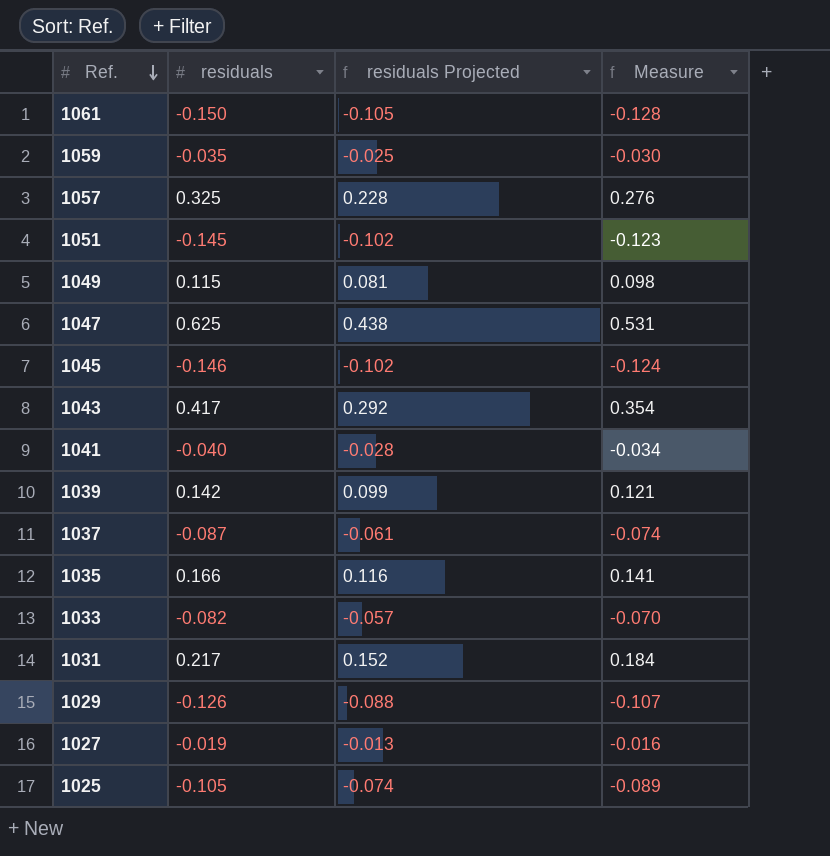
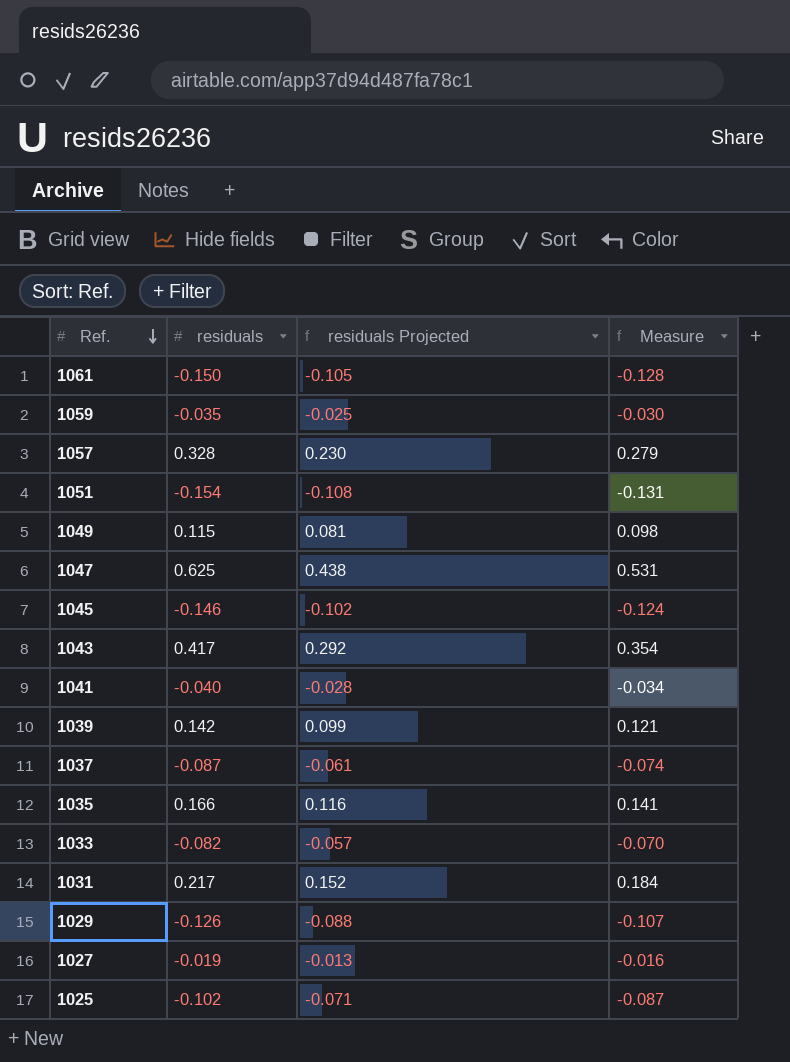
1057 | residuals: 0.325 -> 0.328
1057 | residuals Projected: 0.228 -> 0.230
1057 | Measure: 0.276 -> 0.279
1051 | residuals: -0.145 -> -0.154
1051 | residuals Projected: -0.102 -> -0.108
1051 | Measure: -0.123 -> -0.131
1025 | residuals: -0.105 -> -0.102
1025 | residuals Projected: -0.074 -> -0.071
1025 | Measure: -0.089 -> -0.087

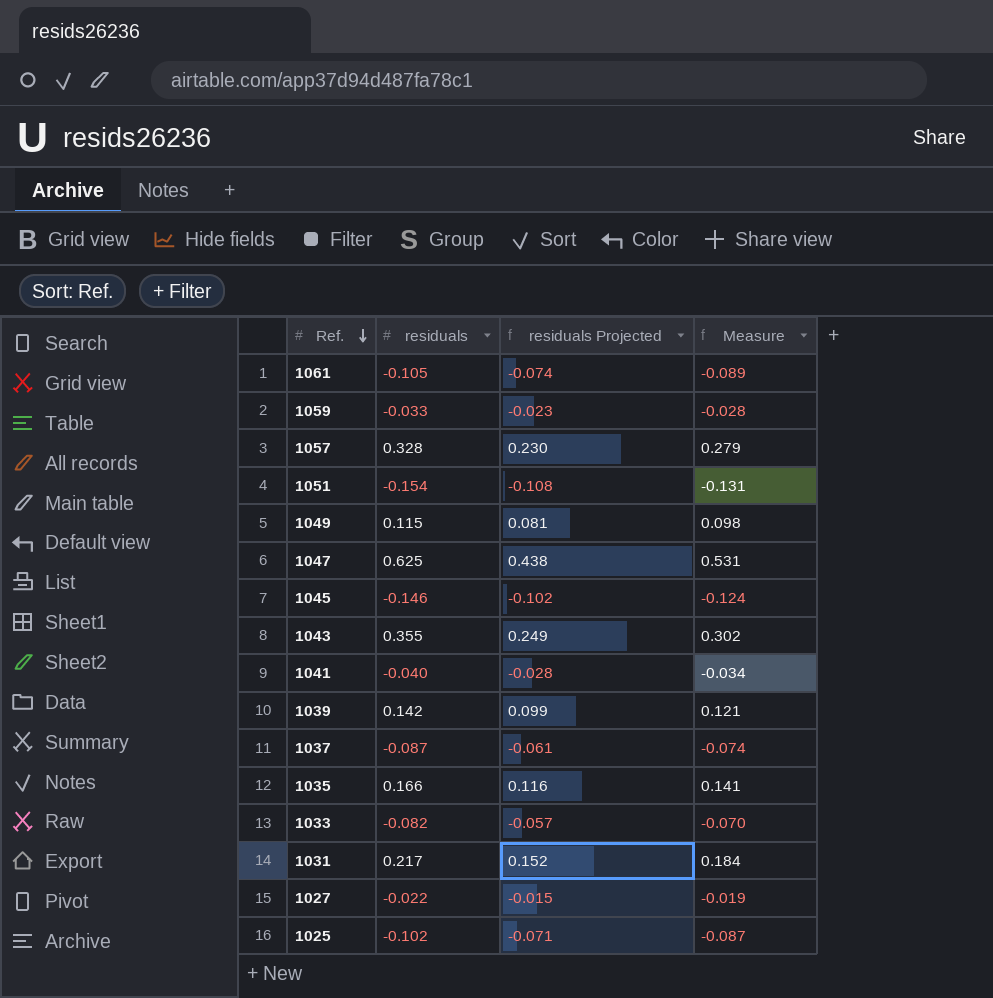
row 1029: -0.126 | -0.088 | -0.107 -> none
1061 | residuals: -0.150 -> -0.105
1061 | residuals Projected: -0.105 -> -0.074
1061 | Measure: -0.128 -> -0.089
1059 | residuals: -0.035 -> -0.033
1059 | residuals Projected: -0.025 -> -0.023
1059 | Measure: -0.030 -> -0.028
1043 | residuals: 0.417 -> 0.355
1043 | residuals Projected: 0.292 -> 0.249
1043 | Measure: 0.354 -> 0.302
1027 | residuals: -0.019 -> -0.022
1027 | residuals Projected: -0.013 -> -0.015
1027 | Measure: -0.016 -> -0.019

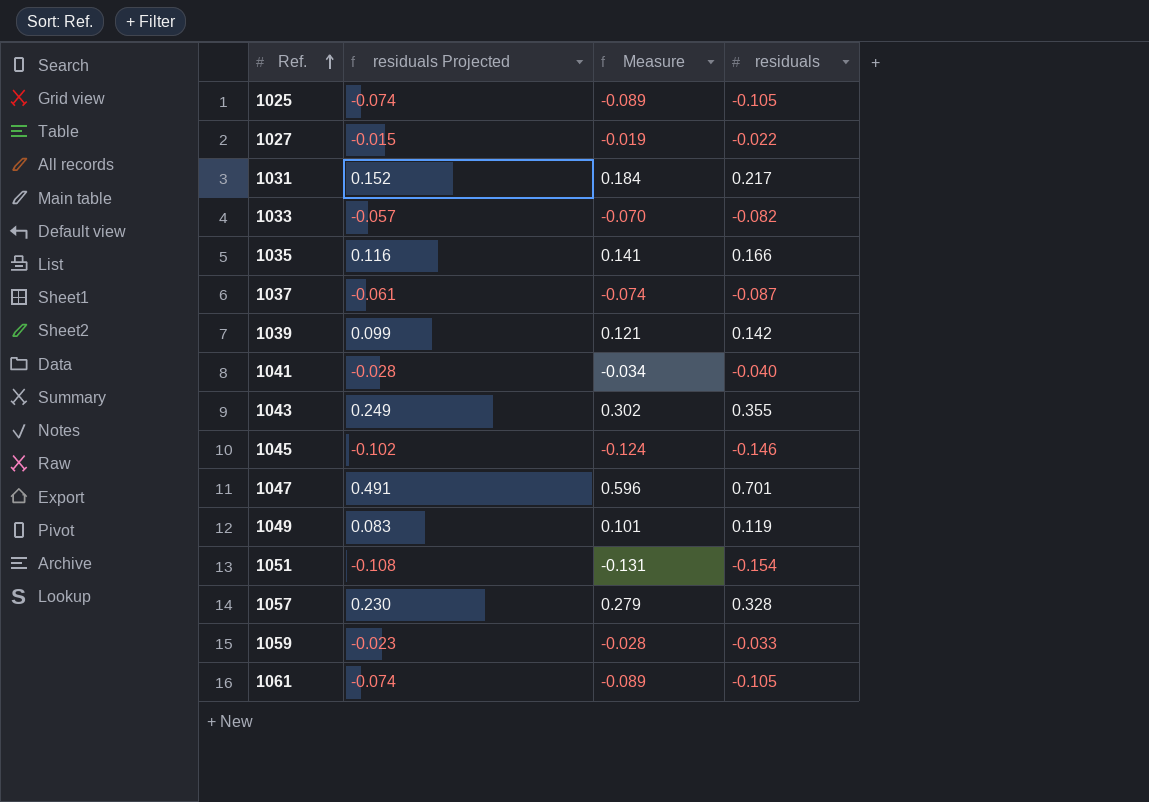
row order: Ref. descending -> Ref. ascending
column residuals | position: 2 -> 4
1025 | residuals Projected: -0.071 -> -0.074
1025 | Measure: -0.087 -> -0.089
1025 | residuals: -0.102 -> -0.105
1047 | residuals Projected: 0.438 -> 0.491
1047 | Measure: 0.531 -> 0.596
1047 | residuals: 0.625 -> 0.701
1049 | residuals Projected: 0.081 -> 0.083
1049 | Measure: 0.098 -> 0.101
1049 | residuals: 0.115 -> 0.119

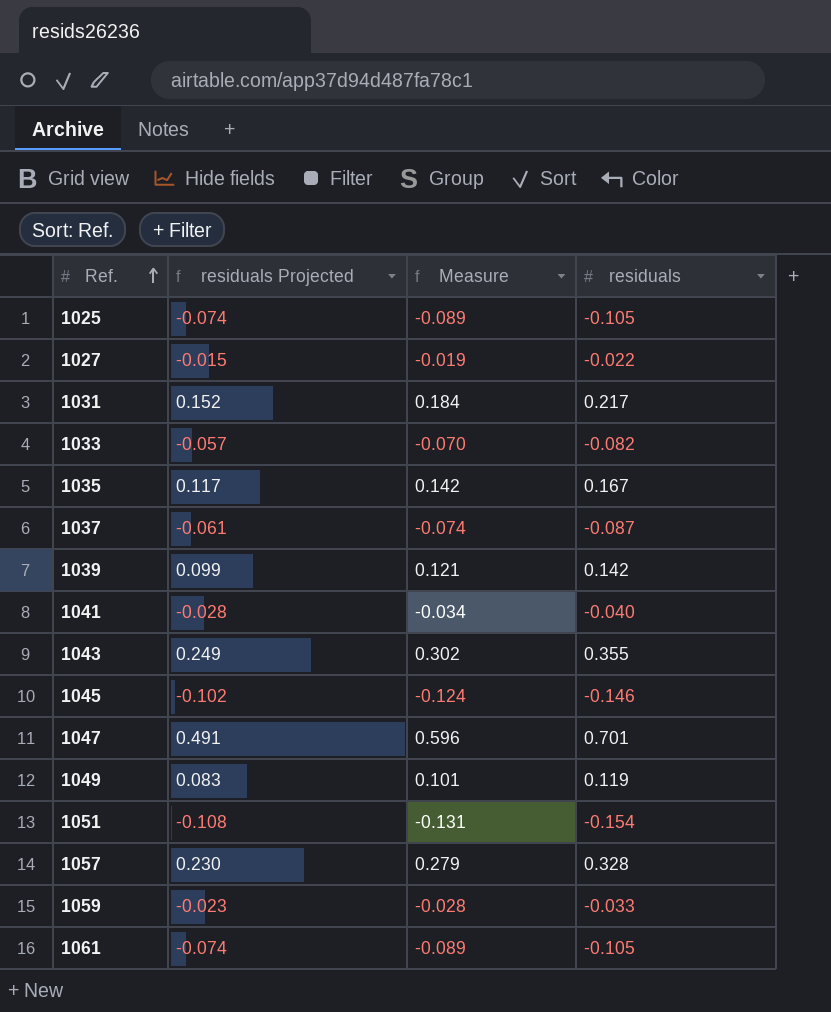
1035 | residuals Projected: 0.116 -> 0.117
1035 | Measure: 0.141 -> 0.142
1035 | residuals: 0.166 -> 0.167

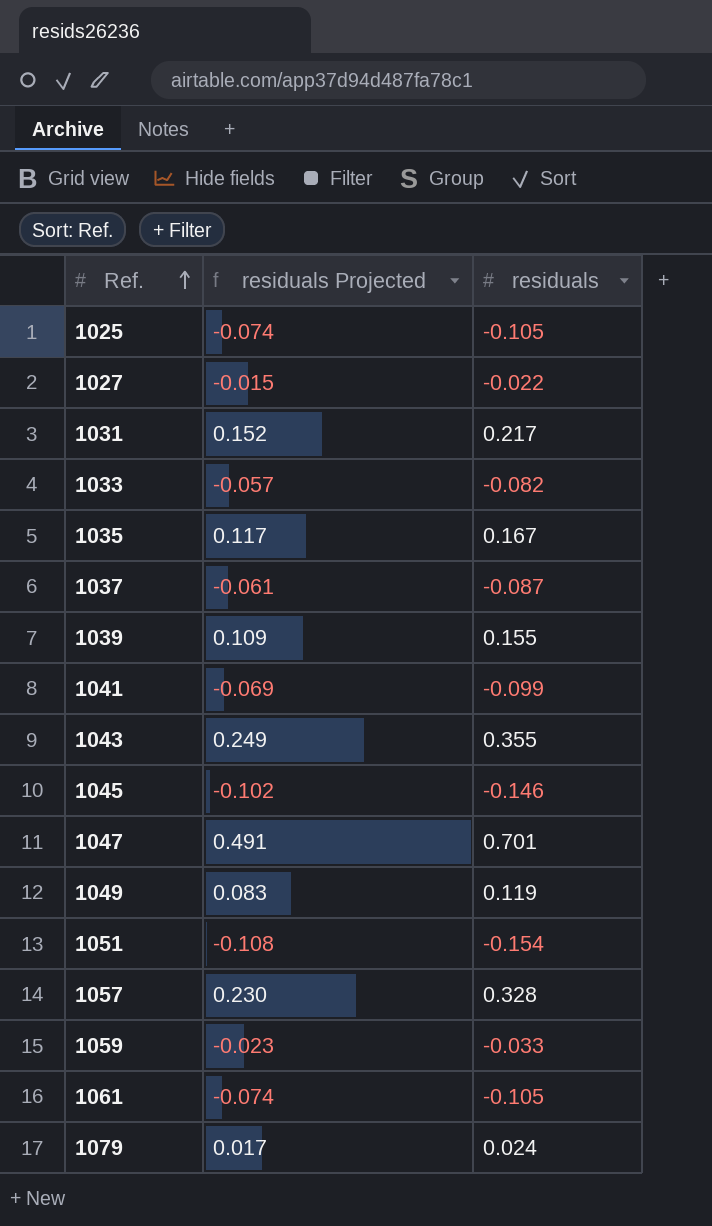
column Measure | formula: [residuals] * 0.85 -> none
1039 | residuals Projected: 0.099 -> 0.109
1039 | residuals: 0.142 -> 0.155
1041 | residuals Projected: -0.028 -> -0.069
1041 | residuals: -0.040 -> -0.099
row 1079: none -> 0.017 | 0.024

